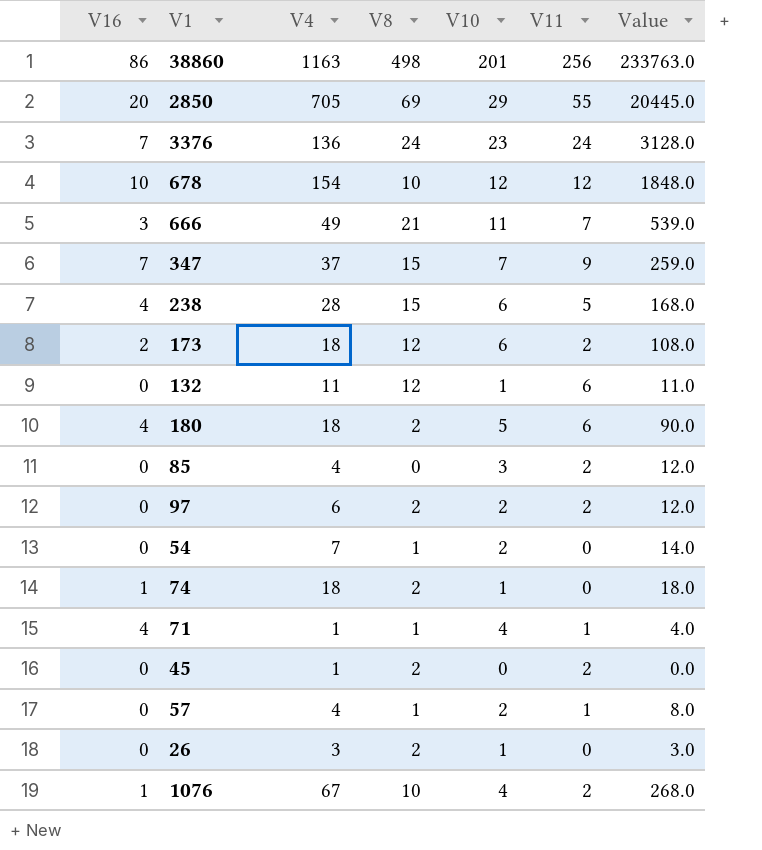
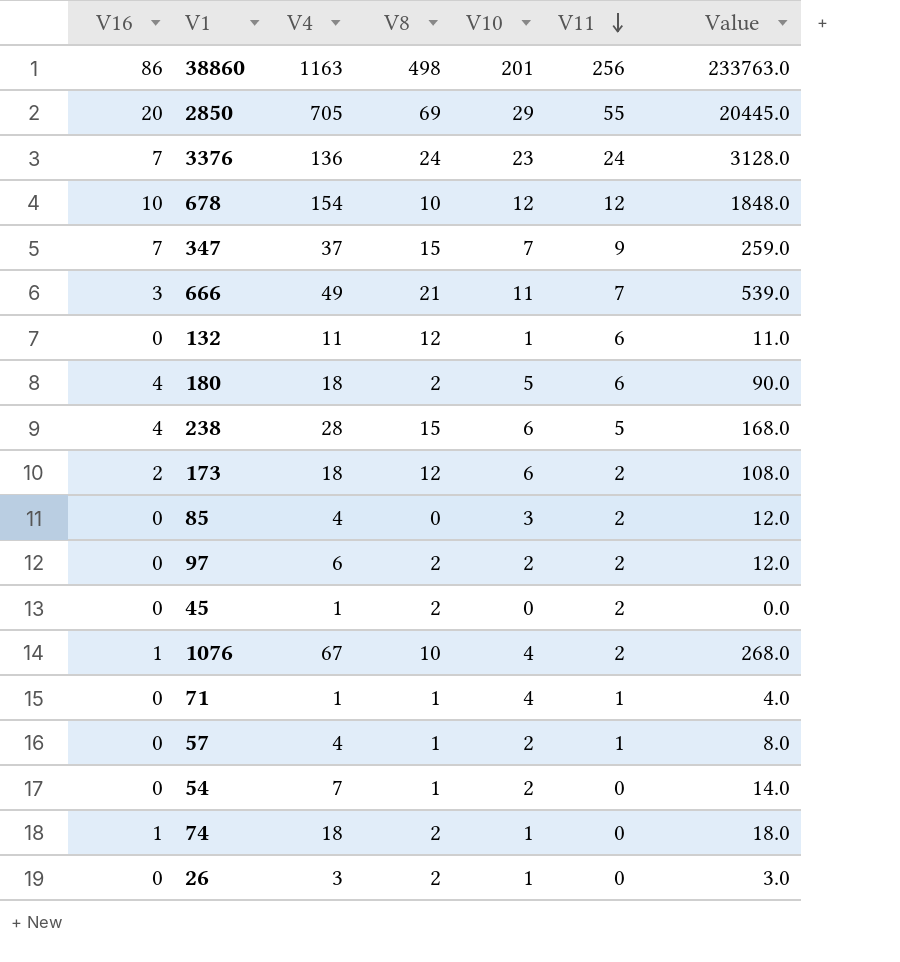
row order: none -> V11 descending
71 | V16: 4 -> 0

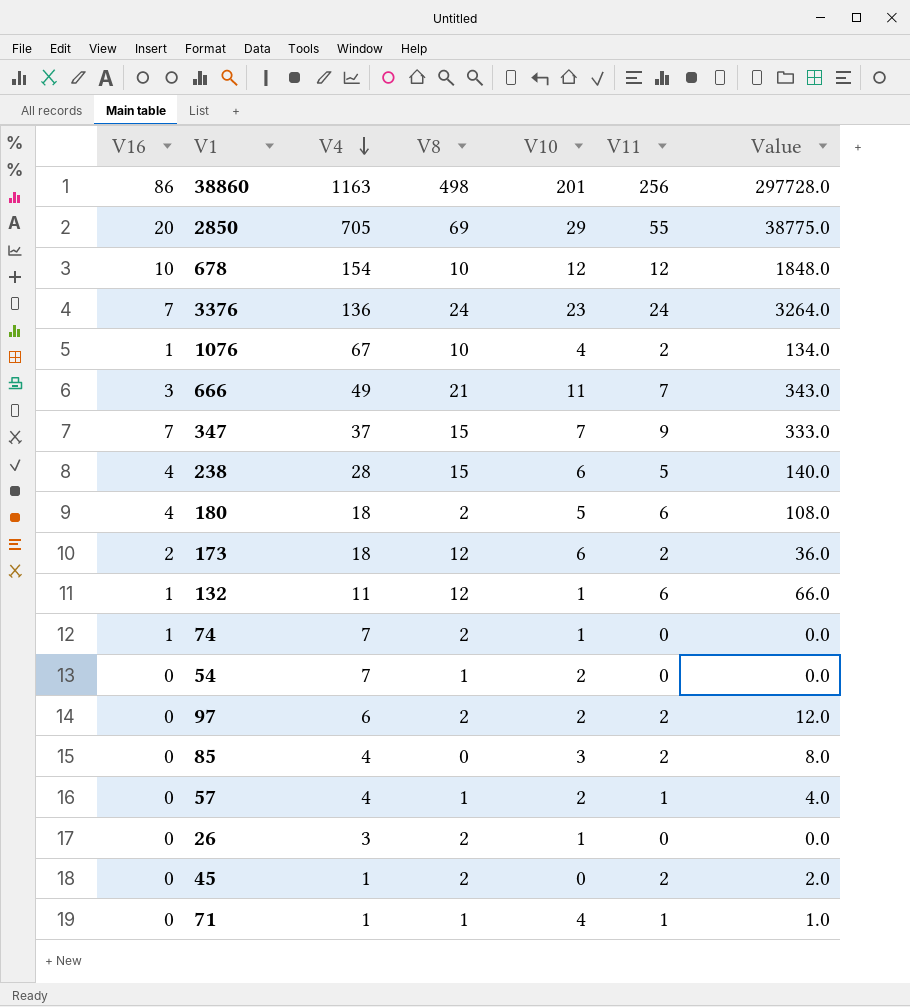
row order: V11 descending -> V4 descending
column Value | formula: [V4] * [V10] -> [V4] * [V11]
132 | V16: 0 -> 1
74 | V4: 18 -> 7

